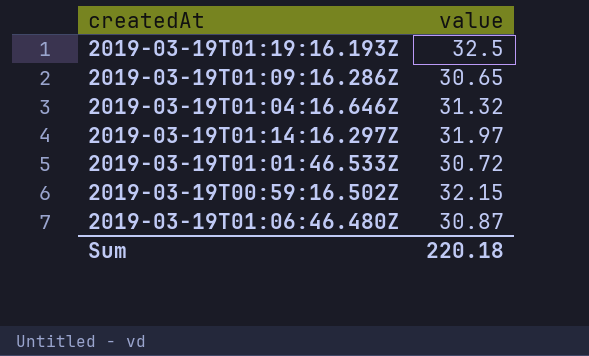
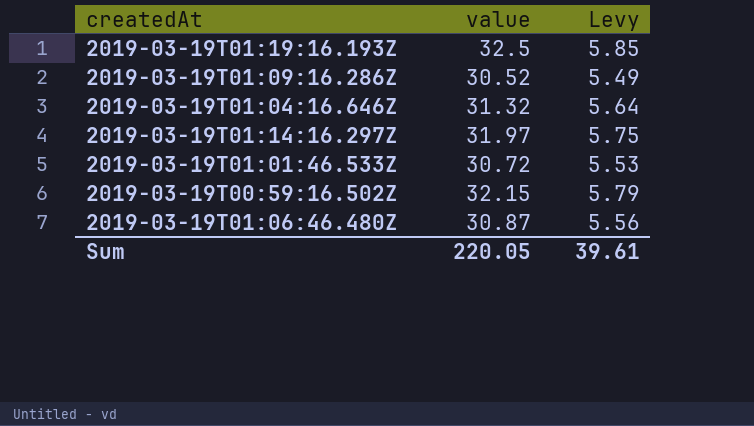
column Levy | formula: none -> [value] * 0.18
2019-03-19T01:09:16.286Z | value: 30.65 -> 30.52
Sum | value: 220.18 -> 220.05

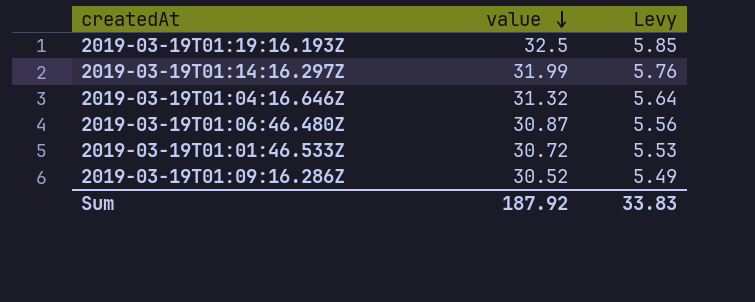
row order: none -> value descending
row 2019-03-19T00:59:16.502Z: 32.15 | 5.79 -> none
2019-03-19T01:14:16.297Z | value: 31.97 -> 31.99
2019-03-19T01:14:16.297Z | Levy: 5.75 -> 5.76
Sum | value: 220.05 -> 187.92
Sum | Levy: 39.61 -> 33.83

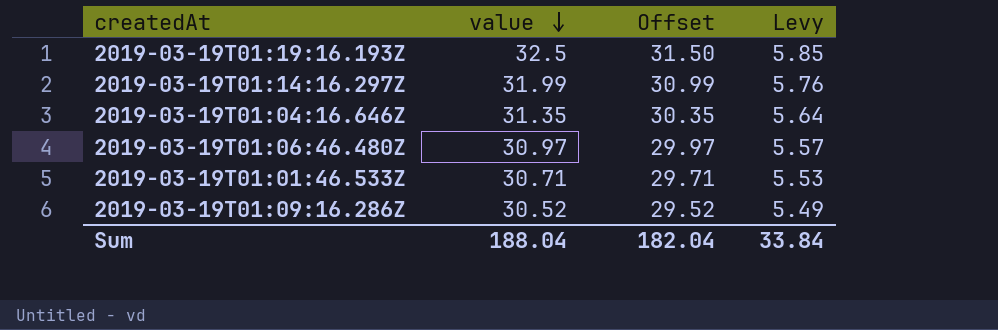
column Offset | formula: none -> [value] - 1
2019-03-19T01:04:16.646Z | value: 31.32 -> 31.35
2019-03-19T01:06:46.480Z | value: 30.87 -> 30.97
2019-03-19T01:06:46.480Z | Levy: 5.56 -> 5.57
2019-03-19T01:01:46.533Z | value: 30.72 -> 30.71
Sum | value: 187.92 -> 188.04
Sum | Levy: 33.83 -> 33.84

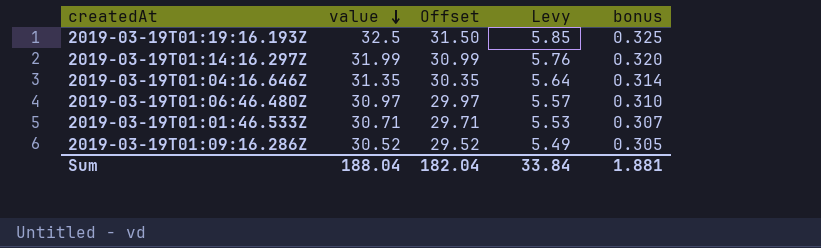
column bonus | formula: none -> [value] * 0.01

